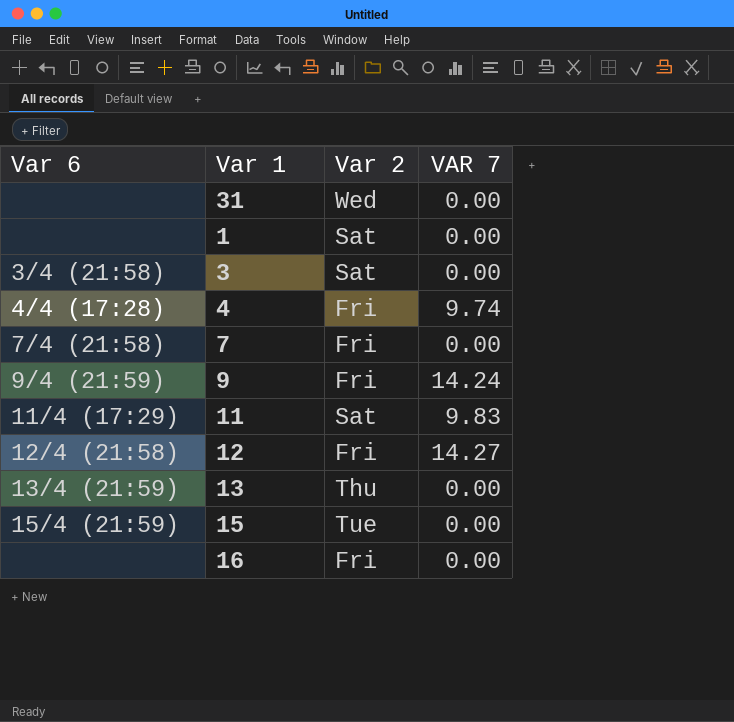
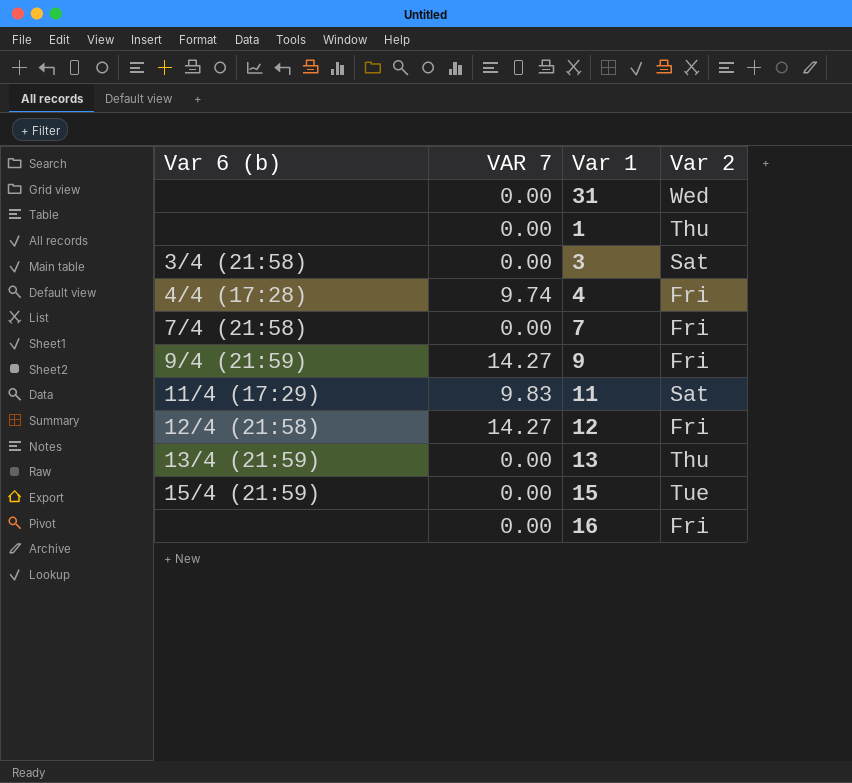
column name: Var 6 -> Var 6 (b)
column VAR 7 | position: 4 -> 2
1 | Var 2: Sat -> Thu
9 | VAR 7: 14.24 -> 14.27

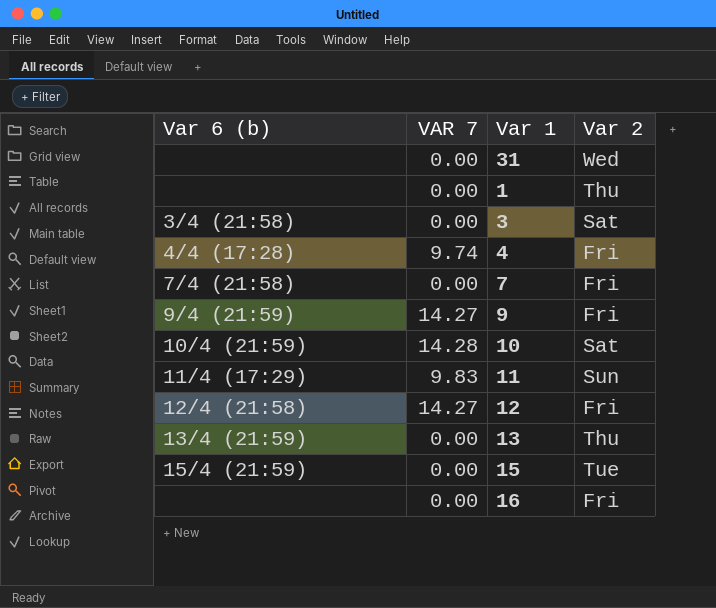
row 10: none -> 10/4 (21:59) | 14.28 | Sat
11 | Var 2: Sat -> Sun

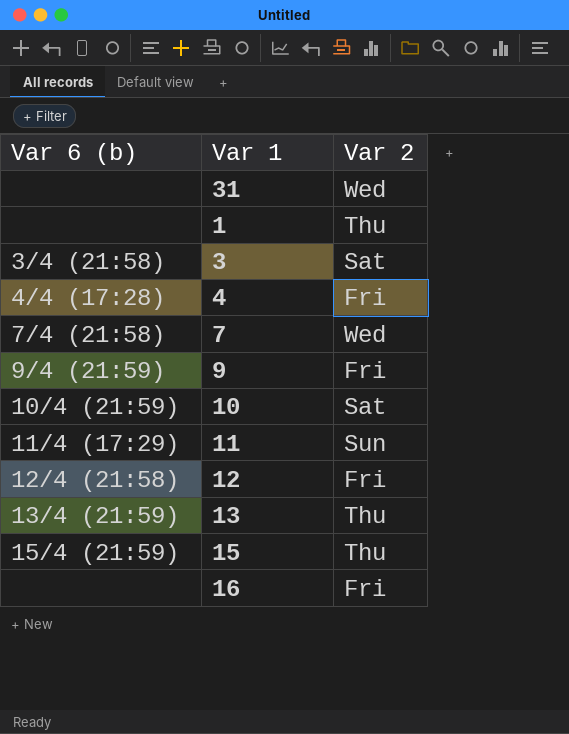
column VAR 7 | position: 2 -> none
7 | Var 2: Fri -> Wed
15 | Var 2: Tue -> Thu

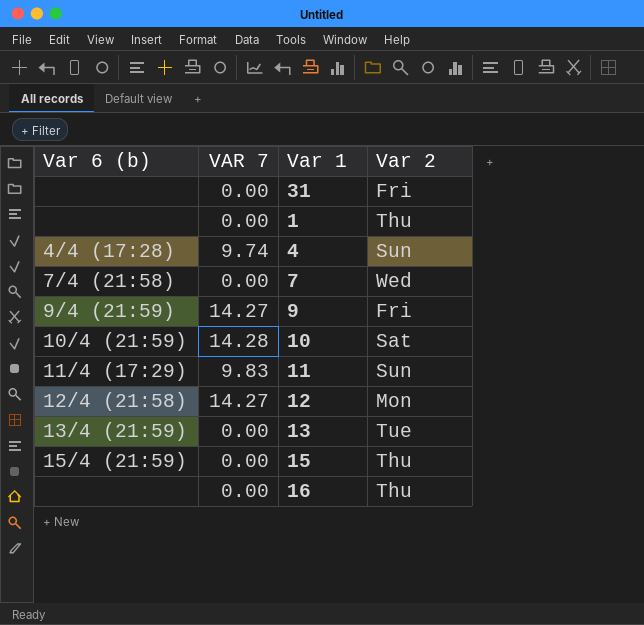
column VAR 7 | position: none -> 2
row 3: 3/4 (21:58) | Sat -> none
31 | Var 2: Wed -> Fri
4 | Var 2: Fri -> Sun
12 | Var 2: Fri -> Mon
13 | Var 2: Thu -> Tue
16 | Var 2: Fri -> Thu

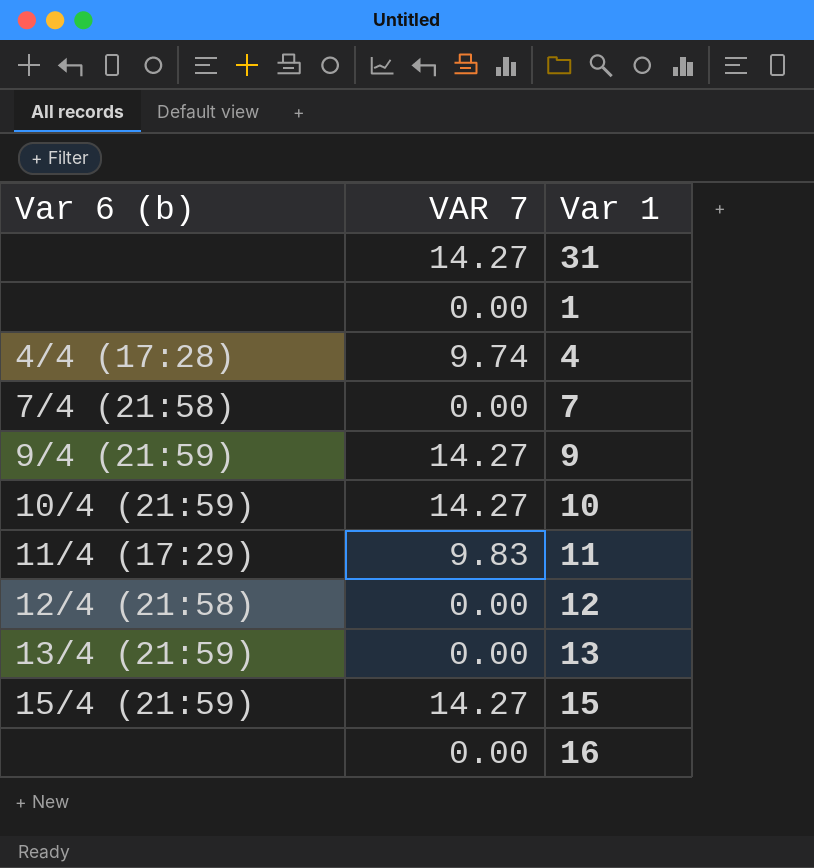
column Var 2 | position: 4 -> none
31 | VAR 7: 0.00 -> 14.27
10 | VAR 7: 14.28 -> 14.27
12 | VAR 7: 14.27 -> 0.00
15 | VAR 7: 0.00 -> 14.27

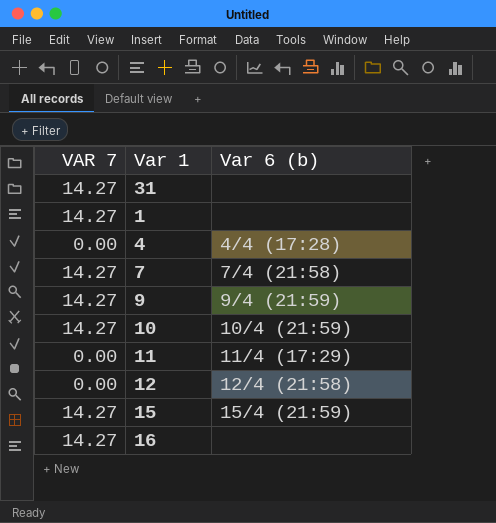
column Var 6 (b) | position: 1 -> 3
row 13: 13/4 (21:59) | 0.00 -> none
1 | VAR 7: 0.00 -> 14.27
4 | VAR 7: 9.74 -> 0.00
7 | VAR 7: 0.00 -> 14.27
11 | VAR 7: 9.83 -> 0.00
16 | VAR 7: 0.00 -> 14.27

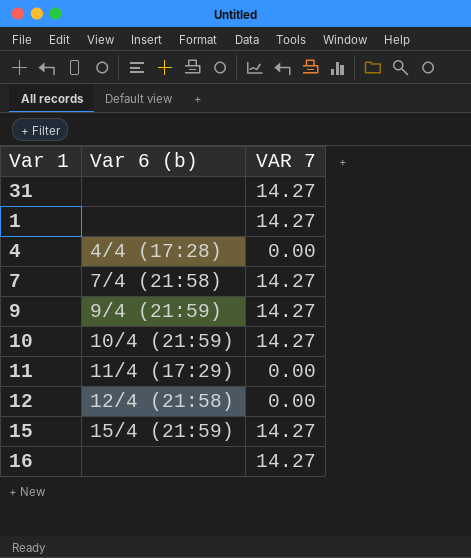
column VAR 7 | position: 1 -> 3

